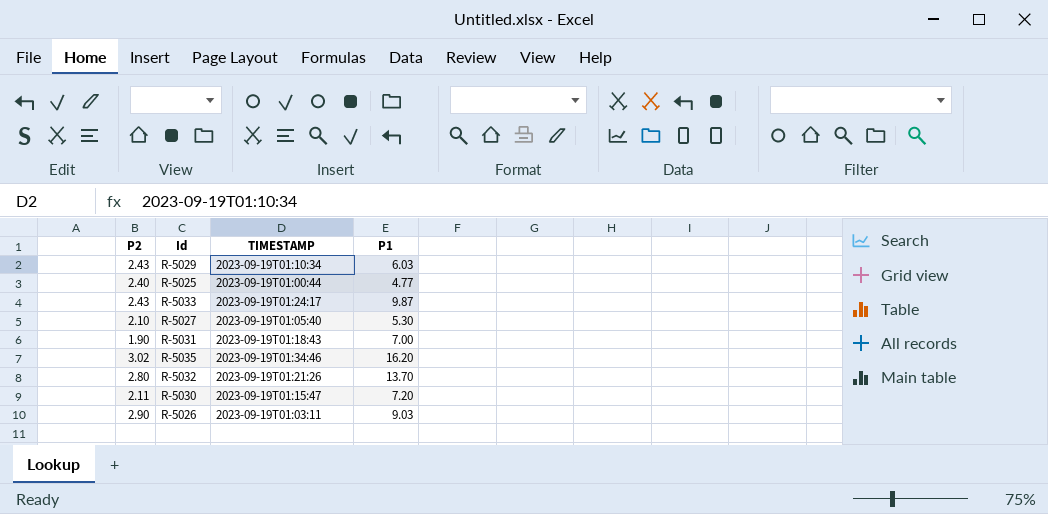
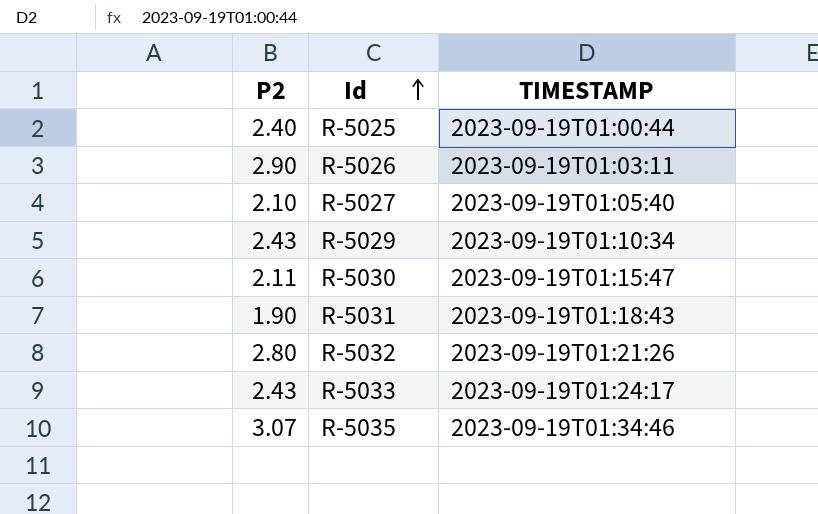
row order: none -> Id ascending
column P1 | position: 4 -> none
R-5035 | P2: 3.02 -> 3.07

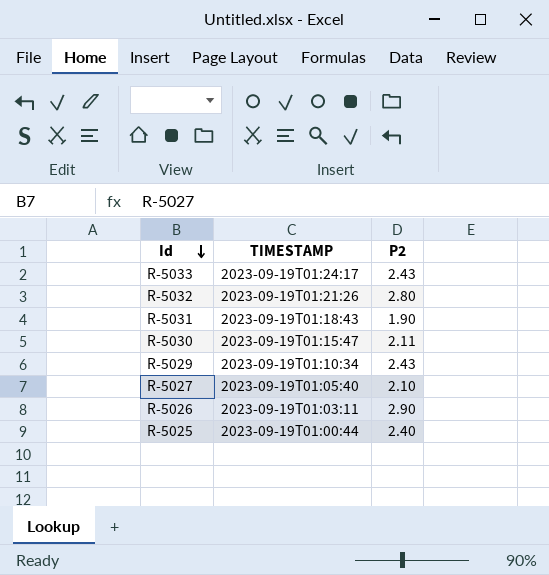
row order: Id ascending -> Id descending
column P2 | position: 1 -> 3
row R-5035: 3.07 | 2023-09-19T01:34:46 -> none

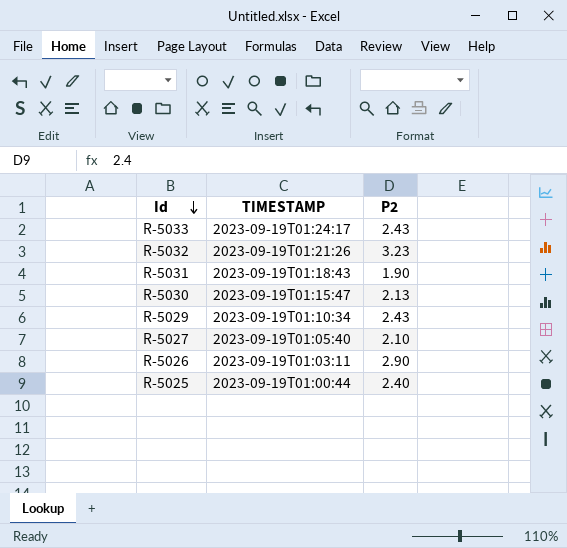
R-5032 | P2: 2.80 -> 3.23
R-5030 | P2: 2.11 -> 2.13

